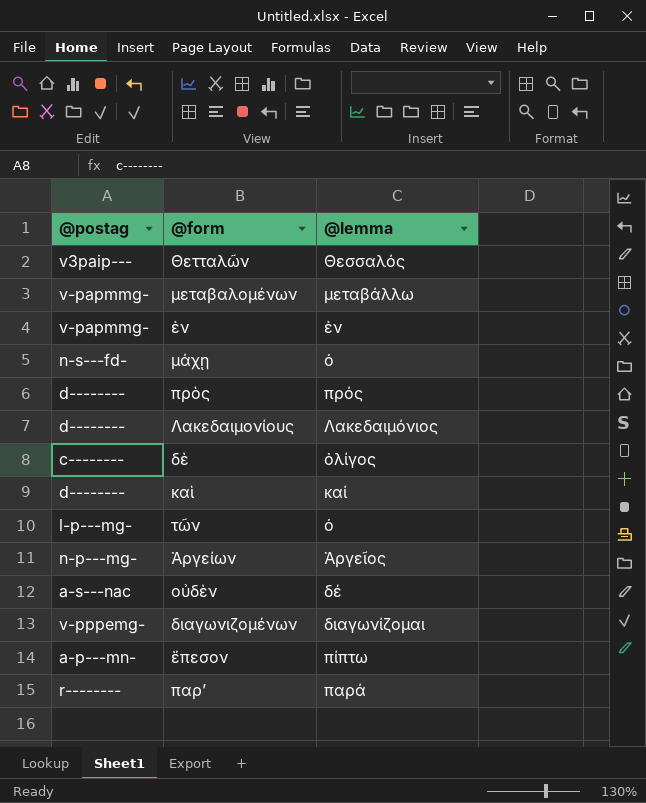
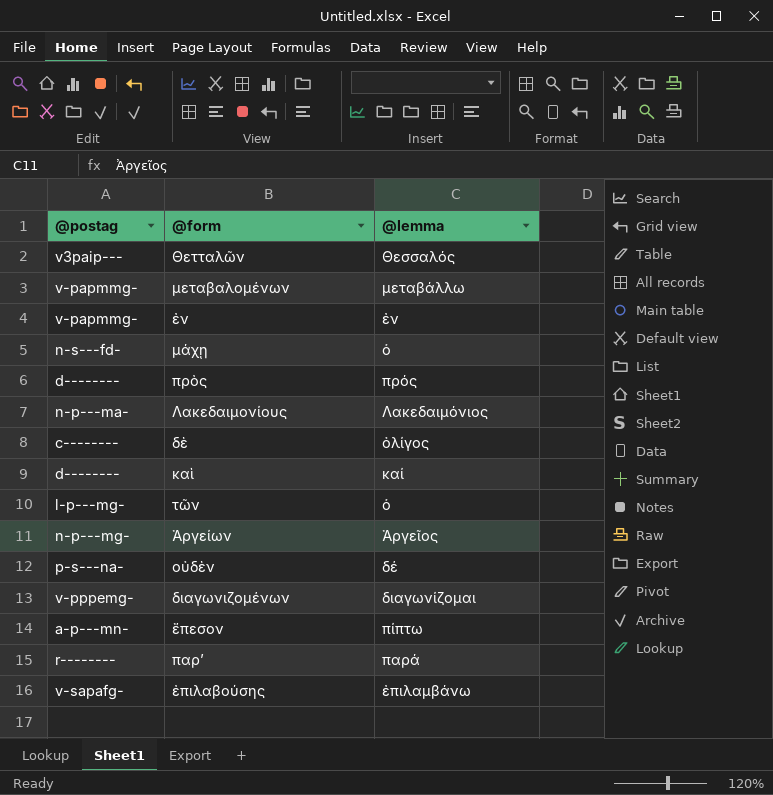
Λακεδαιμονίους | @postag: d-------- -> n-p---ma-
οὐδὲν | @postag: a-s---nac -> p-s---na-
row ἐπιλαβούσης: none -> v-sapafg- | ἐπιλαμβάνω

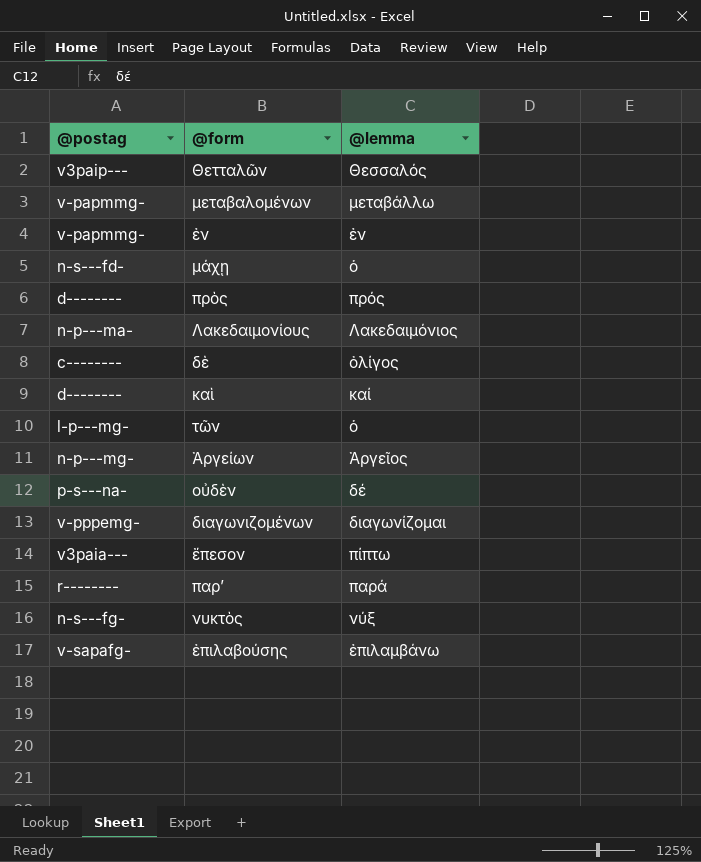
ἔπεσον | @postag: a-p---mn- -> v3paia---
row νυκτὸς: none -> n-s---fg- | νύξ

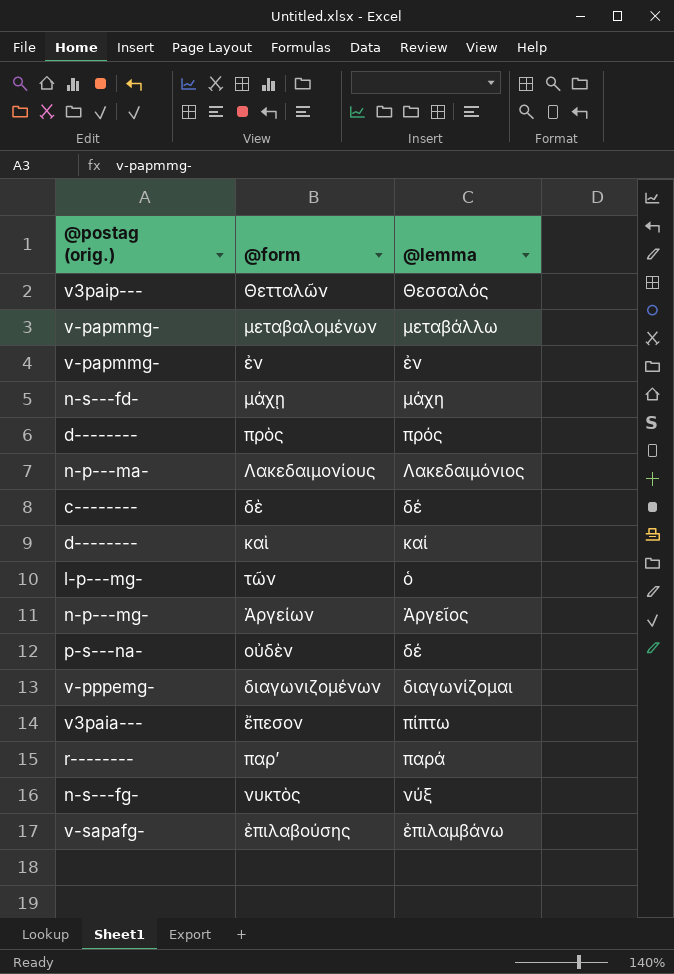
column name: @postag -> @postag (orig.)
μάχῃ | @lemma: ὁ -> μάχη
δὲ | @lemma: ὀλίγος -> δέ

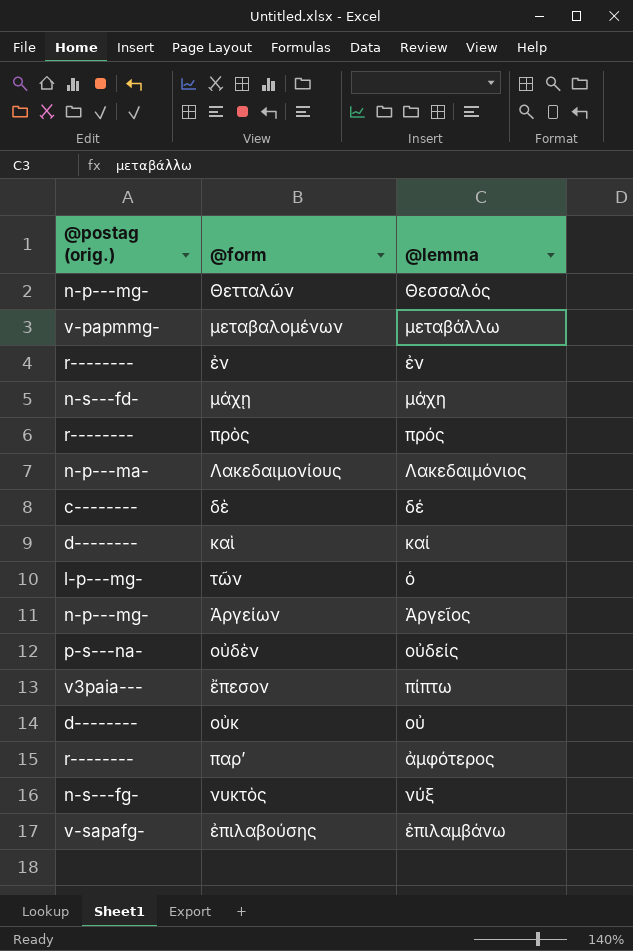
row διαγωνιζομένων: v-pppemg- | διαγωνίζομαι -> none
Θετταλῶν | @postag (orig.): v3paip--- -> n-p---mg-
ἐν | @postag (orig.): v-papmmg- -> r--------
πρὸς | @postag (orig.): d-------- -> r--------
οὐδὲν | @lemma: δέ -> οὐδείς
row οὐκ: none -> d-------- | οὐ
παρʼ | @lemma: παρά -> ἀμφότερος

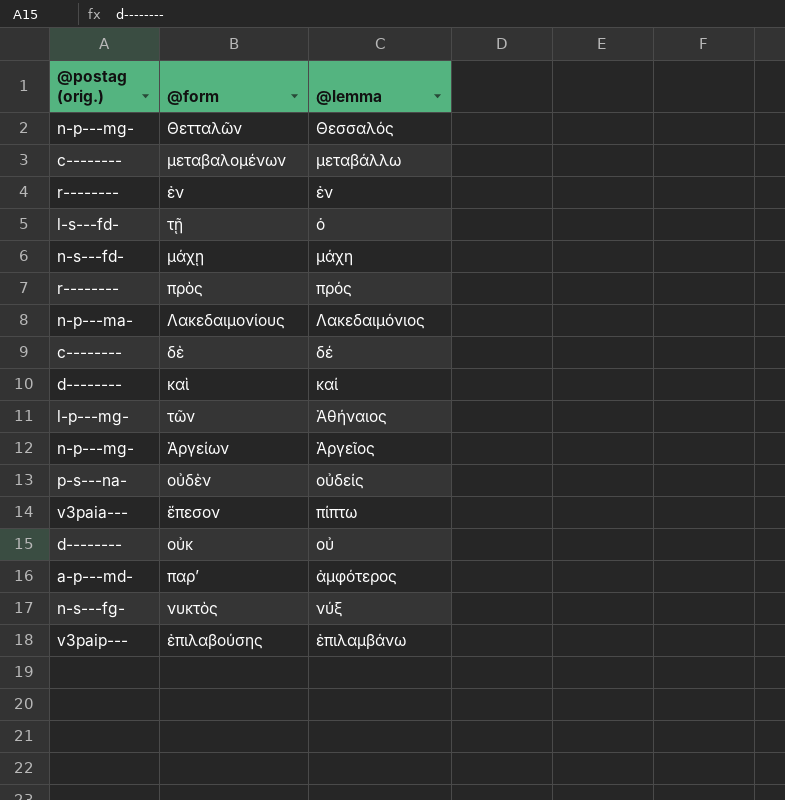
μεταβαλομένων | @postag (orig.): v-papmmg- -> c--------
row τῇ: none -> l-s---fd- | ὁ
τῶν | @lemma: ὁ -> Ἀθήναιος
παρʼ | @postag (orig.): r-------- -> a-p---md-
ἐπιλαβούσης | @postag (orig.): v-sapafg- -> v3paip---

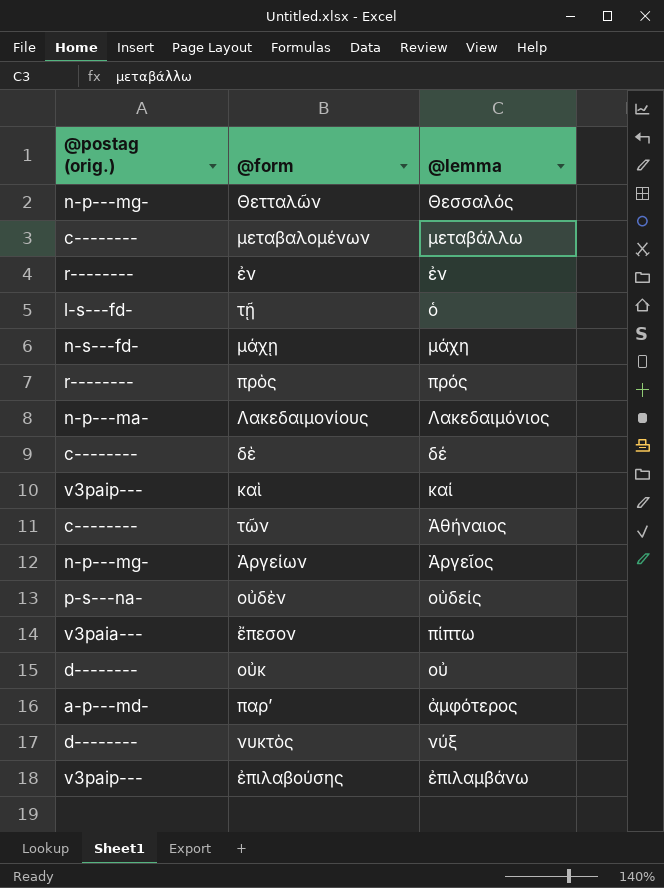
καὶ | @postag (orig.): d-------- -> v3paip---
τῶν | @postag (orig.): l-p---mg- -> c--------
νυκτὸς | @postag (orig.): n-s---fg- -> d--------

